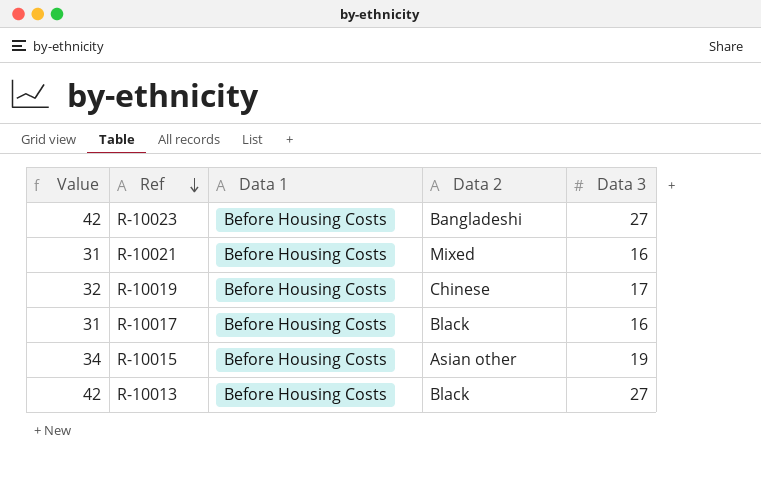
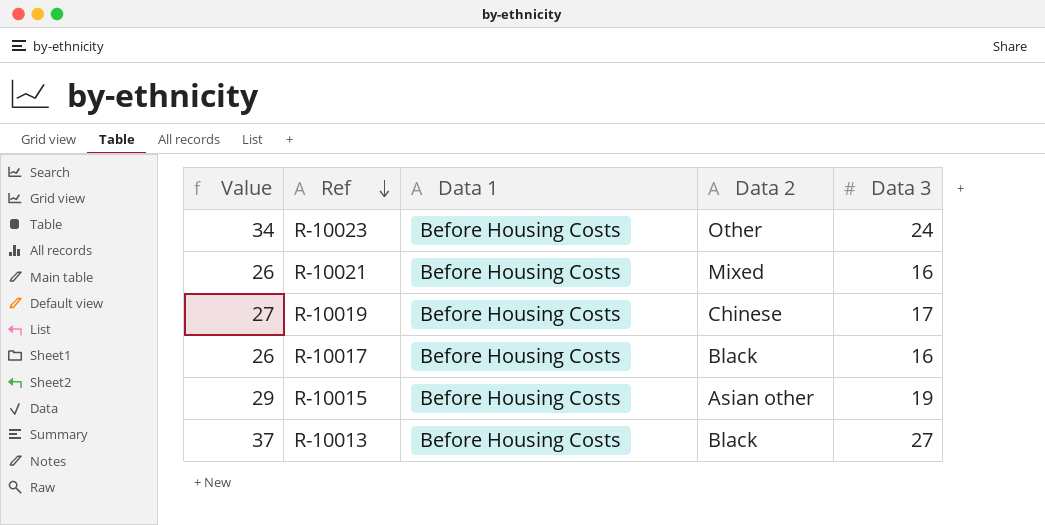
column Value | formula: [Data 3] + 15 -> [Data 3] + 10
R-10023 | Data 2: Bangladeshi -> Other
R-10023 | Data 3: 27 -> 24

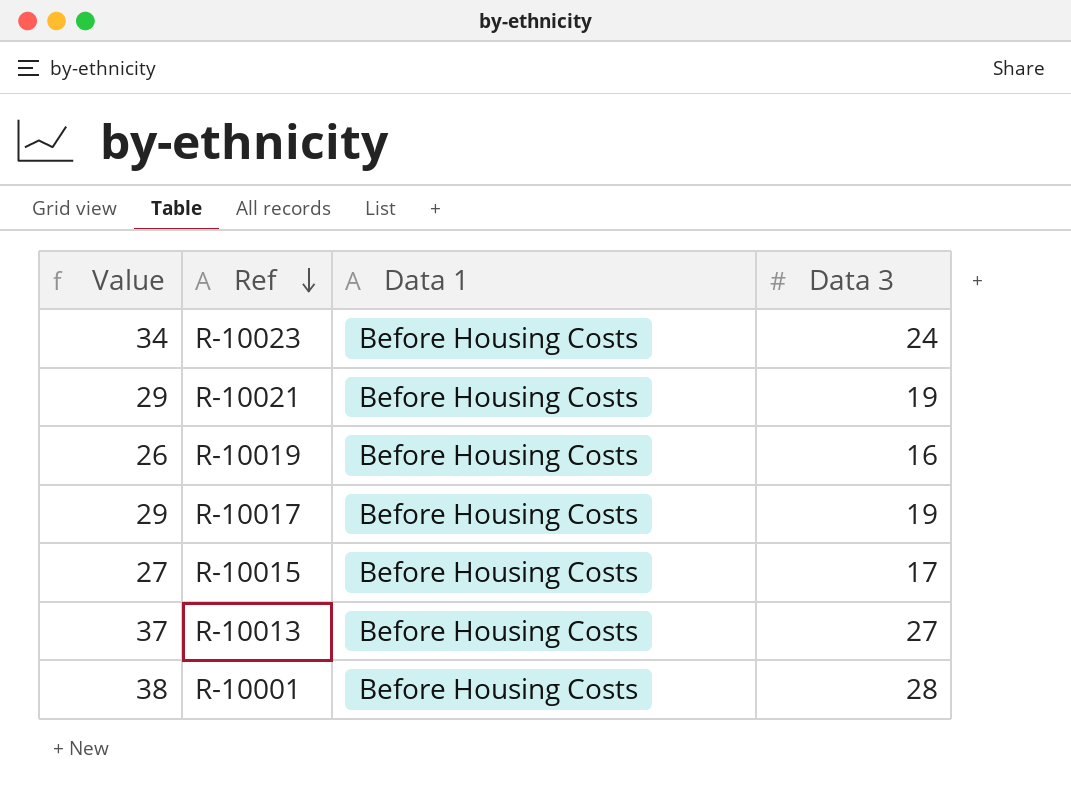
column Data 2 | position: 4 -> none
R-10021 | Value: 26 -> 29
R-10021 | Data 3: 16 -> 19
R-10019 | Value: 27 -> 26
R-10019 | Data 3: 17 -> 16
R-10017 | Value: 26 -> 29
R-10017 | Data 3: 16 -> 19
R-10015 | Value: 29 -> 27
R-10015 | Data 3: 19 -> 17
row R-10001: none -> 38 | Before Housing Costs | 28

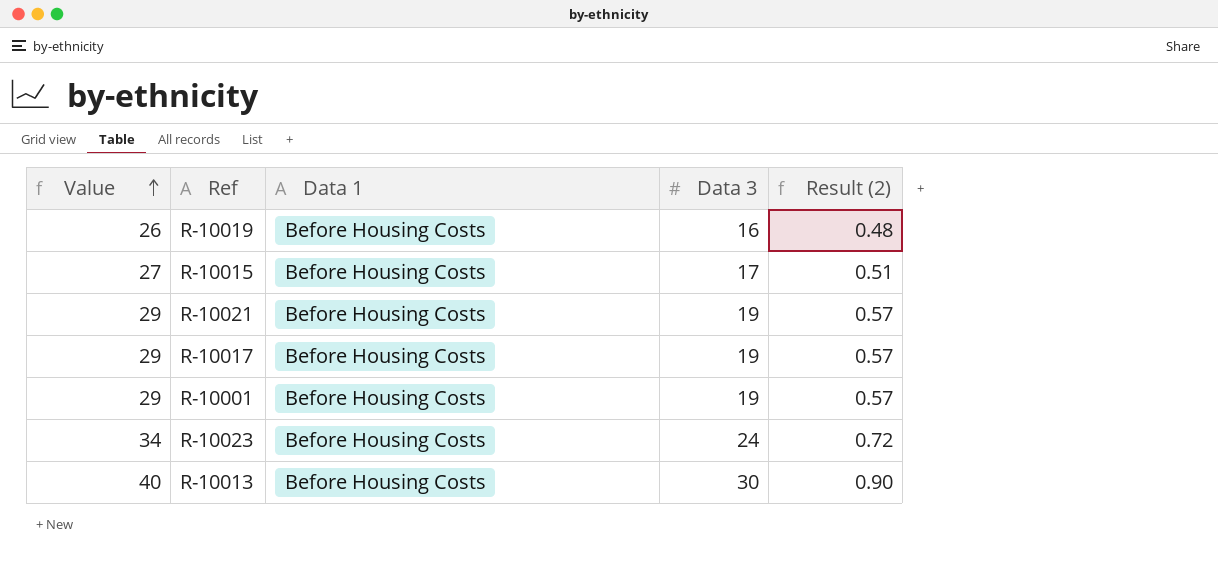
row order: Ref descending -> Value ascending
column Result (2) | formula: none -> [Data 3] * 0.03
R-10001 | Value: 38 -> 29
R-10001 | Data 3: 28 -> 19
R-10013 | Value: 37 -> 40
R-10013 | Data 3: 27 -> 30

